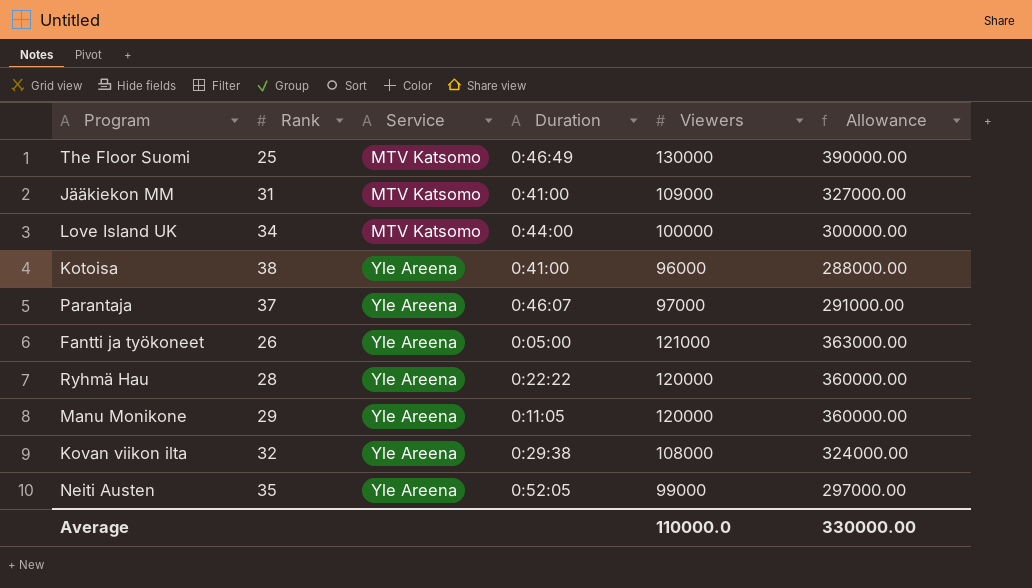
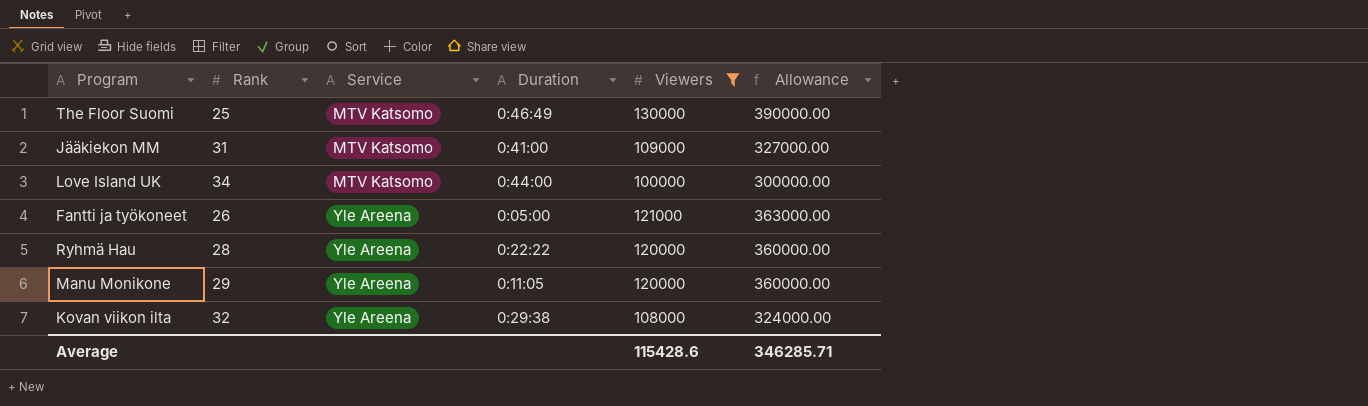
filter: none -> Viewers >= 100000
Average | Viewers: 110000.0 -> 115428.6
Average | Allowance: 330000.00 -> 346285.71

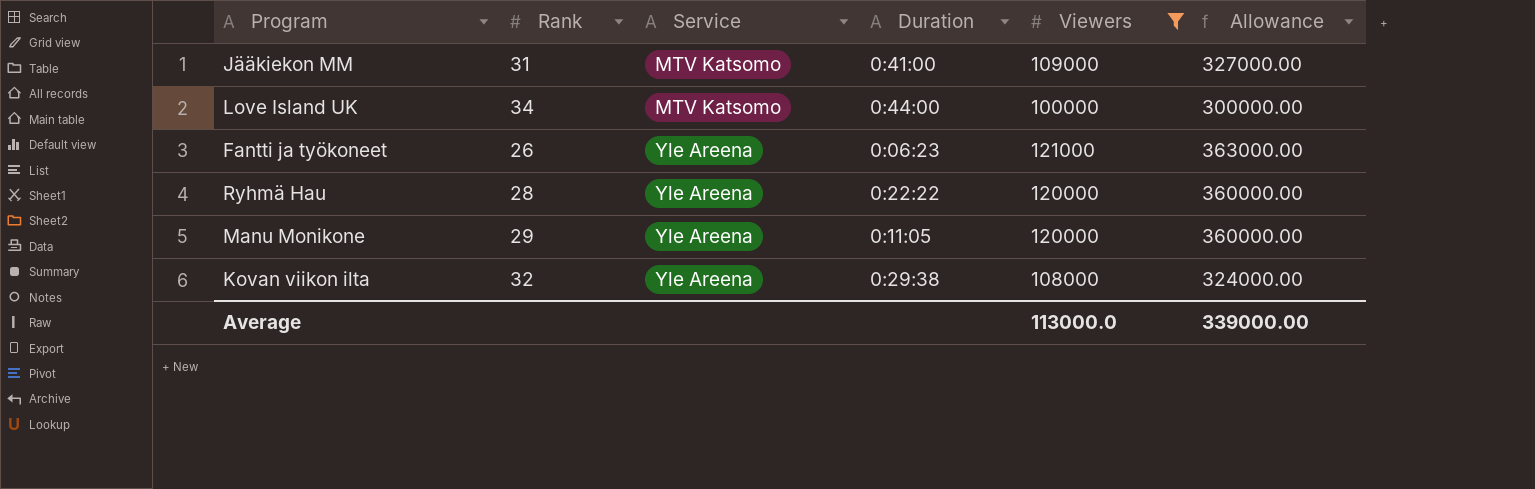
row The Floor Suomi: 25 | MTV Katsomo | 0:46:49 | 130000 | 390000.00 -> none
Fantti ja työkoneet | Duration: 0:05:00 -> 0:06:23
Average | Viewers: 115428.6 -> 113000.0
Average | Allowance: 346285.71 -> 339000.00

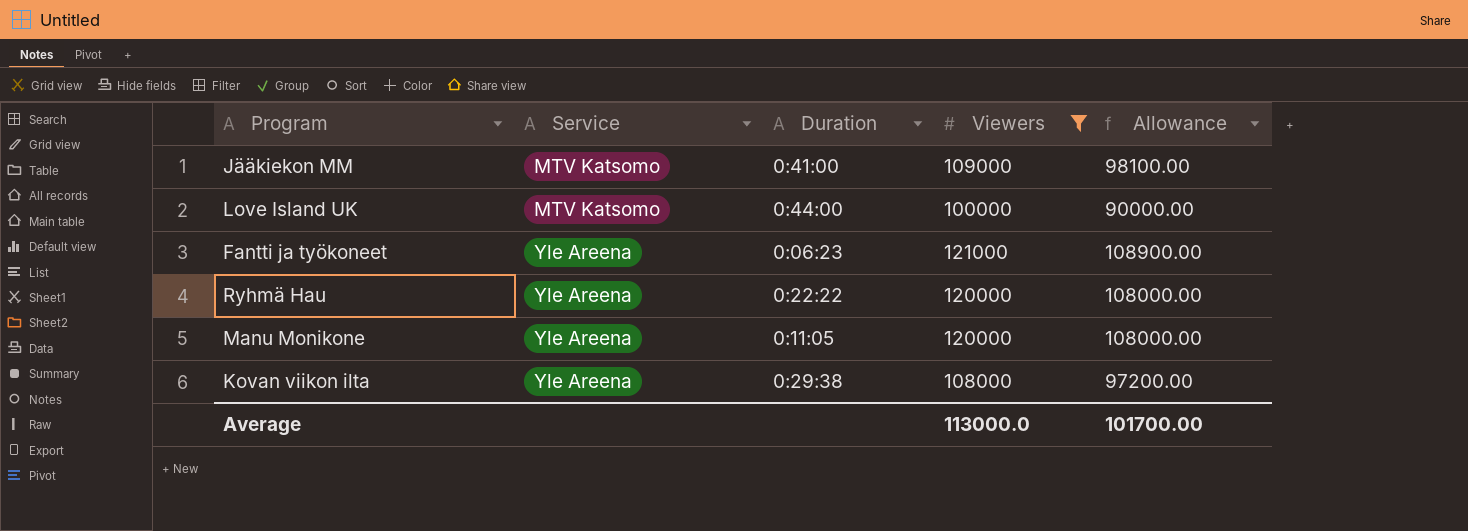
column Rank | position: 2 -> none
column Allowance | formula: [Viewers] * 3 -> [Viewers] * 0.9
Average | Allowance: 339000.00 -> 101700.00

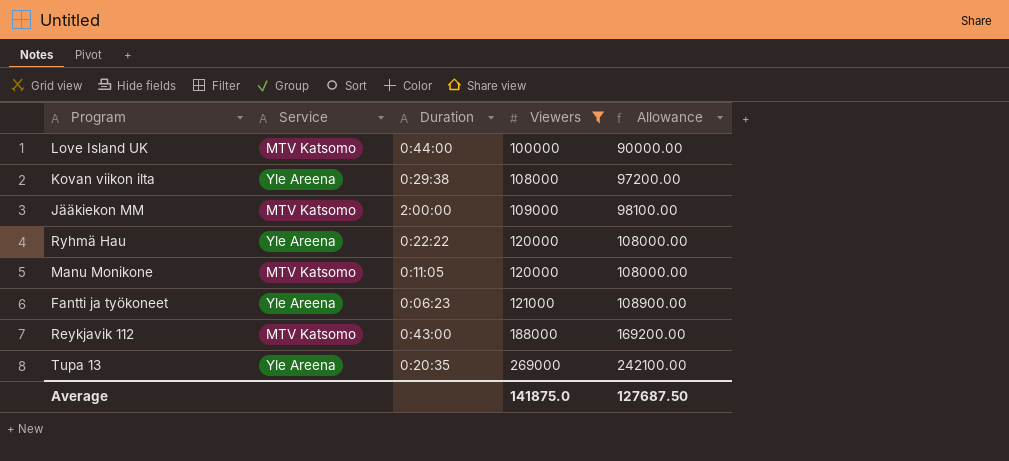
row order: Service ascending -> Viewers ascending
Jääkiekon MM | Duration: 0:41:00 -> 2:00:00
Manu Monikone | Service: Yle Areena -> MTV Katsomo
row Reykjavik 112: none -> MTV Katsomo | 0:43:00 | 188000 | 169200.00
row Tupa 13: none -> Yle Areena | 0:20:35 | 269000 | 242100.00
Average | Viewers: 113000.0 -> 141875.0
Average | Allowance: 101700.00 -> 127687.50

